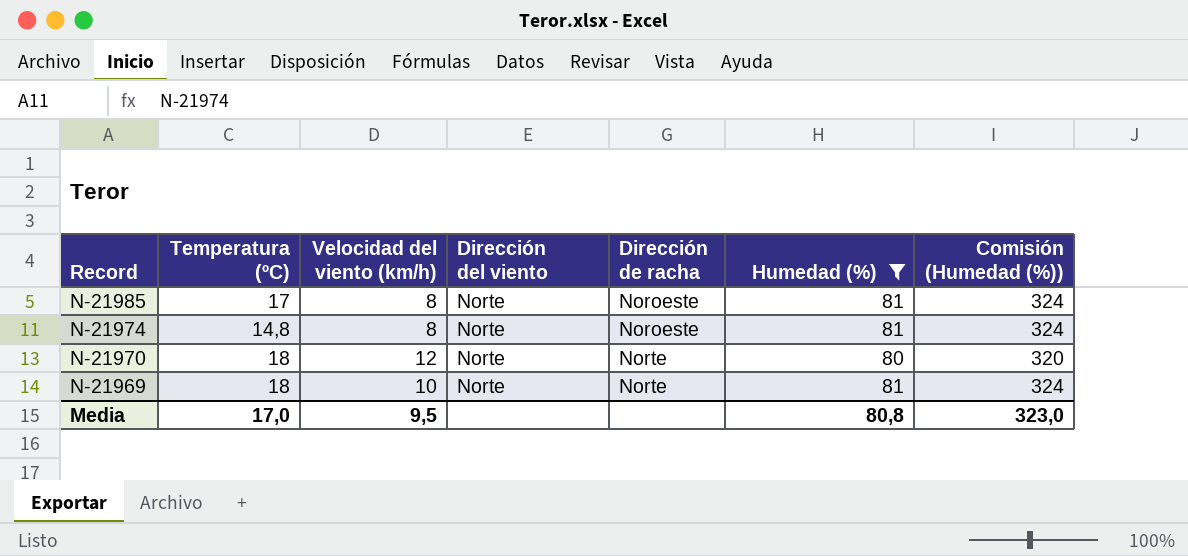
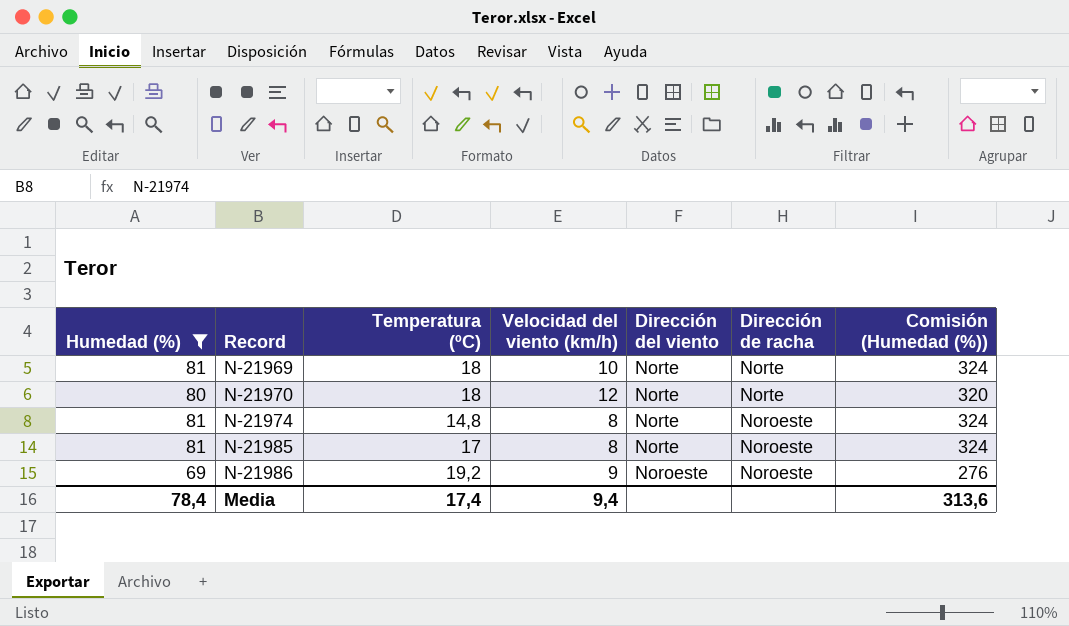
row order: Record descending -> Record ascending
column Humedad (%) | position: 6 -> 1
row N-21986: none -> 69 | 19,2 | 9 | Noroeste | Noroeste | 276
Media | Humedad (%): 80,8 -> 78,4
Media | Temperatura (ºC): 17,0 -> 17,4
Media | Velocidad del viento (km/h): 9,5 -> 9,4
Media | Comisión (Humedad (%)): 323,0 -> 313,6

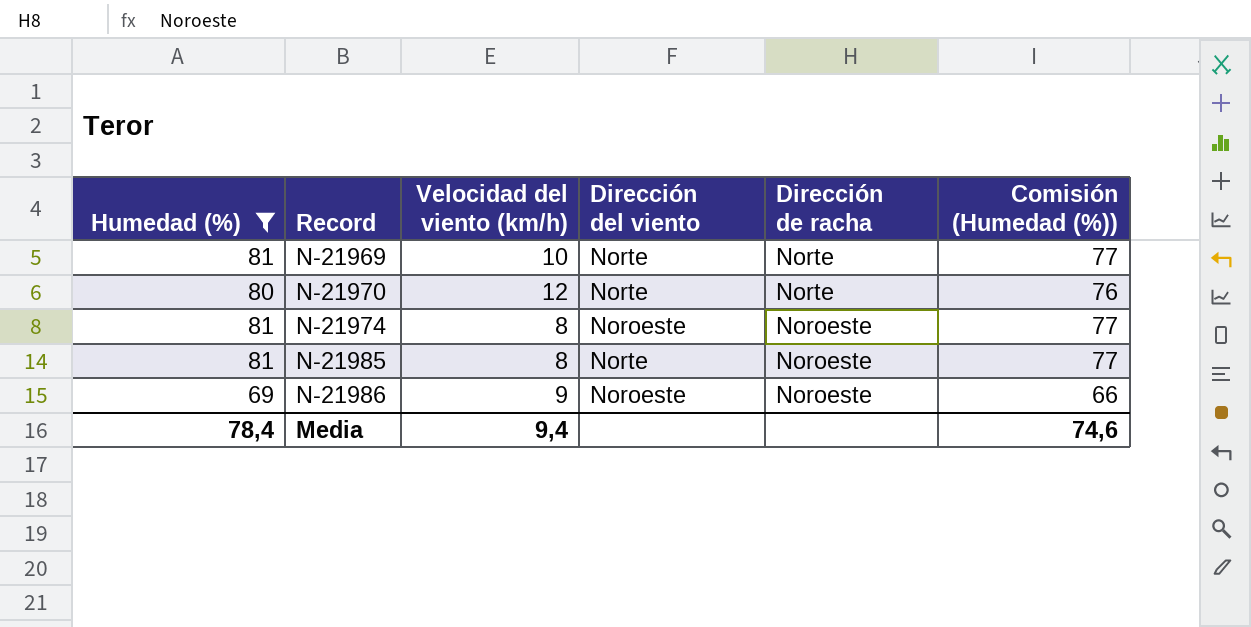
column Temperatura (ºC) | position: 3 -> none
column Comisión (Humedad (%)) | formula: [Humedad (%)] * 4 -> [Humedad (%)] * 0,95
N-21974 | Dirección del viento: Norte -> Noroeste
Media | Comisión (Humedad (%)): 313,6 -> 74,6

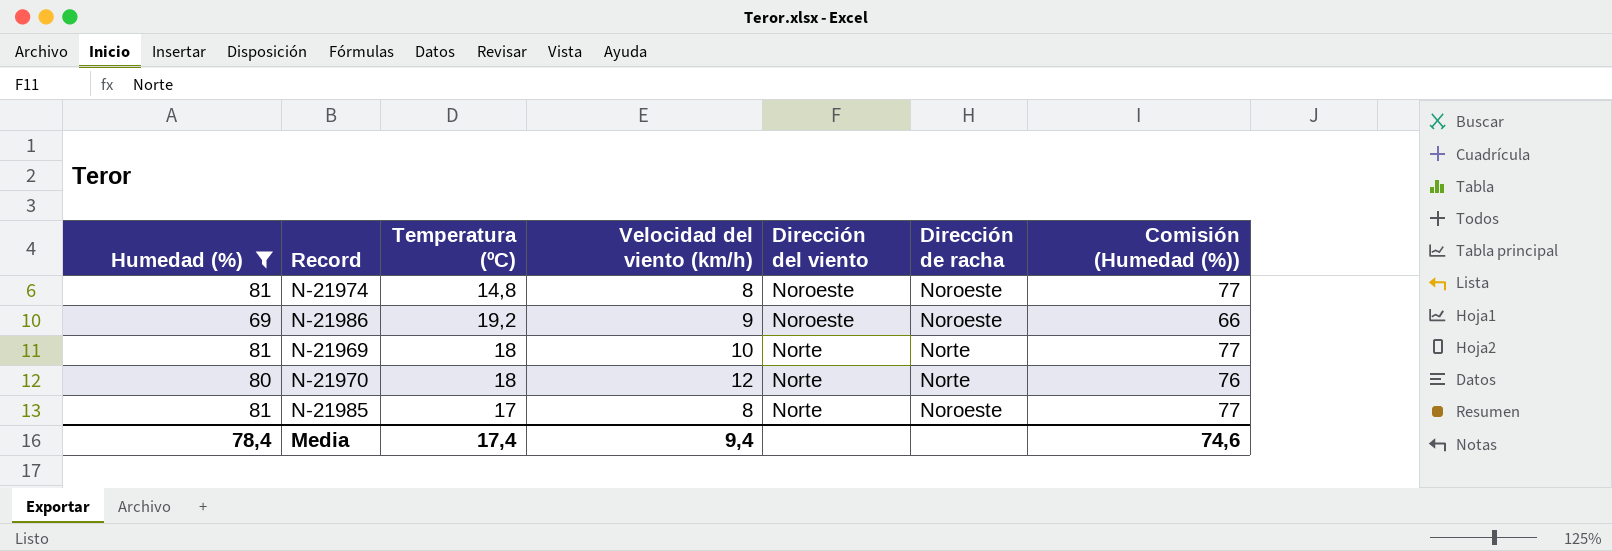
row order: Record ascending -> Dirección del viento ascending
column Temperatura (ºC) | position: none -> 3

